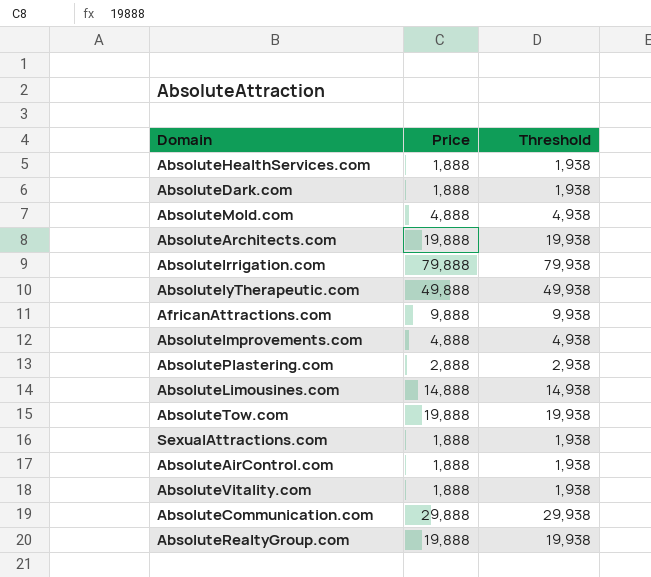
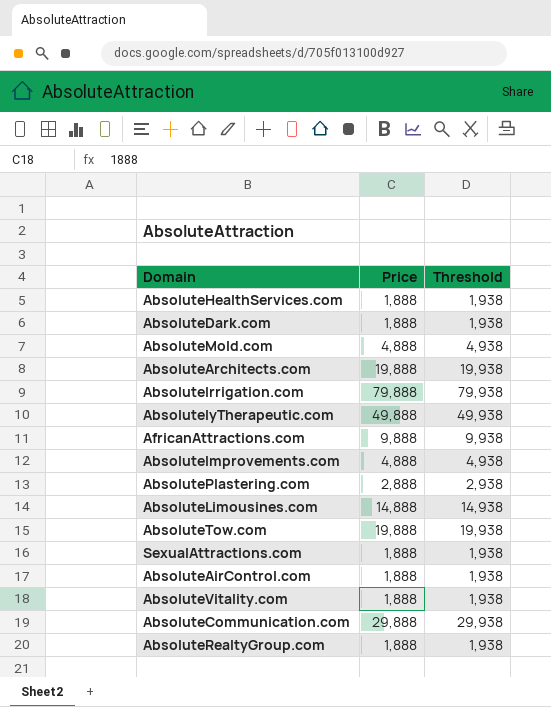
AbsoluteRealtyGroup.com | Price: 19,888 -> 1,888
AbsoluteRealtyGroup.com | Threshold: 19,938 -> 1,938

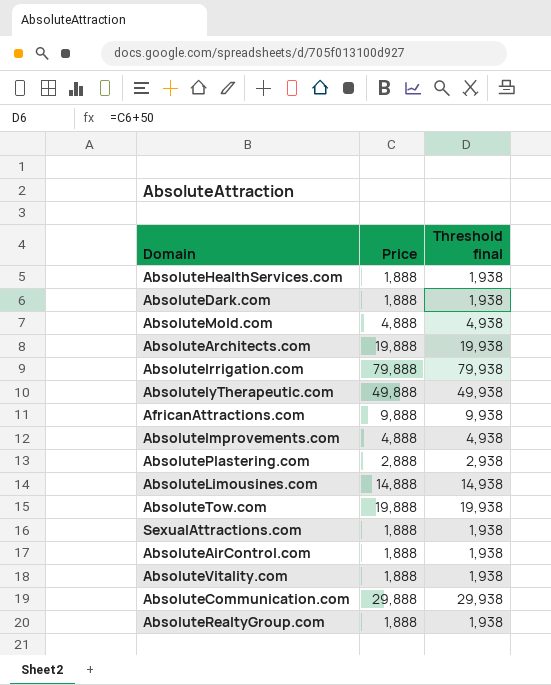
column name: Threshold -> Threshold final

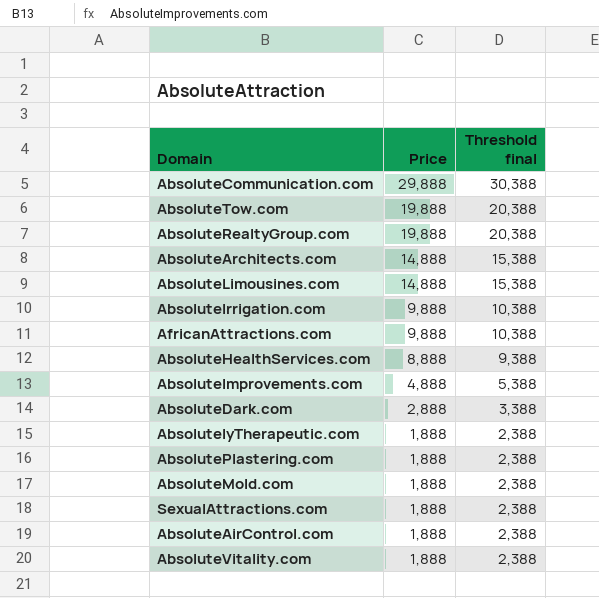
row order: none -> Price descending
column Threshold final | formula: [Price] + 50 -> [Price] + 500
AbsoluteRealtyGroup.com | Price: 1,888 -> 19,888
AbsoluteArchitects.com | Price: 19,888 -> 14,888
AbsoluteIrrigation.com | Price: 79,888 -> 9,888
AbsoluteHealthServices.com | Price: 1,888 -> 8,888
AbsoluteDark.com | Price: 1,888 -> 2,888
AbsolutelyTherapeutic.com | Price: 49,888 -> 1,888
AbsolutePlastering.com | Price: 2,888 -> 1,888
AbsoluteMold.com | Price: 4,888 -> 1,888

